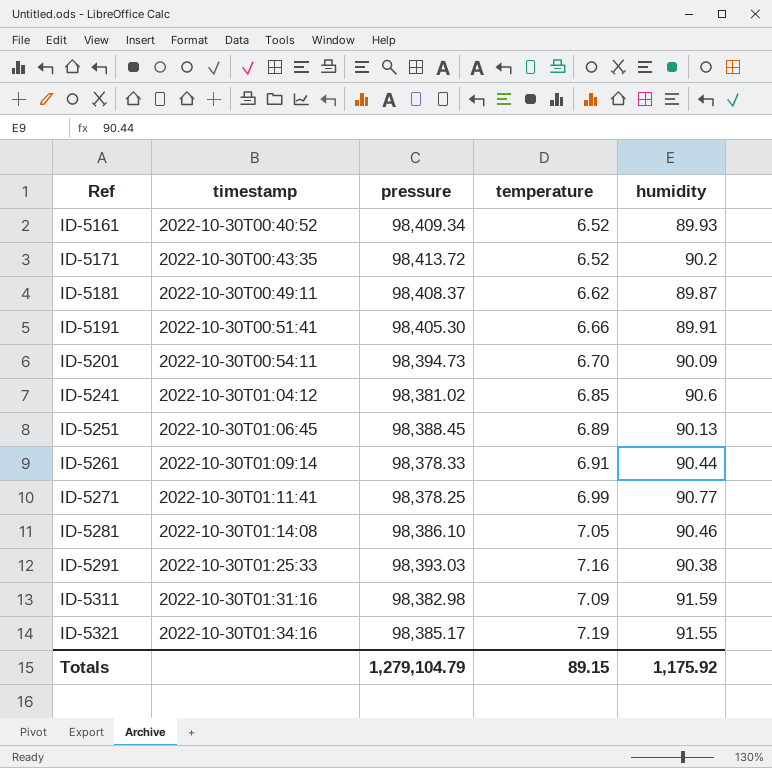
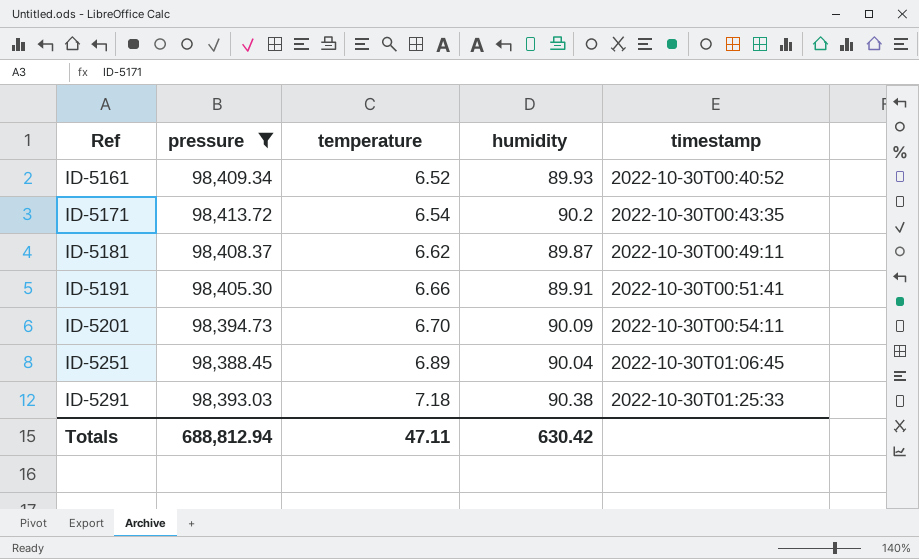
filter: none -> pressure >= 98,388.45
column timestamp | position: 2 -> 5
ID-5171 | temperature: 6.52 -> 6.54
ID-5251 | humidity: 90.13 -> 90.04
ID-5291 | temperature: 7.16 -> 7.18
Totals | pressure: 1,279,104.79 -> 688,812.94
Totals | temperature: 89.15 -> 47.11
Totals | humidity: 1,175.92 -> 630.42

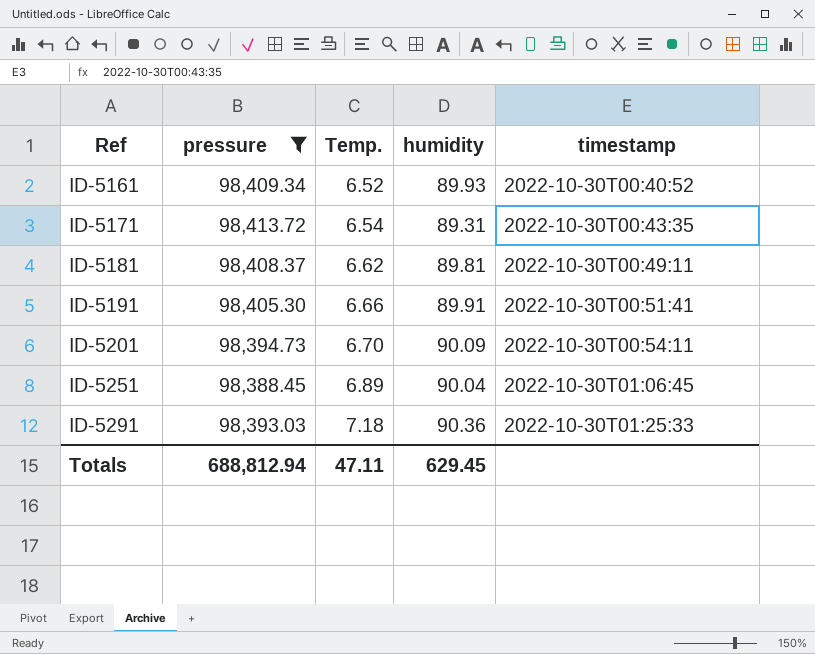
column name: temperature -> Temp.
ID-5171 | humidity: 90.2 -> 89.31
ID-5181 | humidity: 89.87 -> 89.81
ID-5291 | humidity: 90.38 -> 90.36
Totals | humidity: 630.42 -> 629.45

